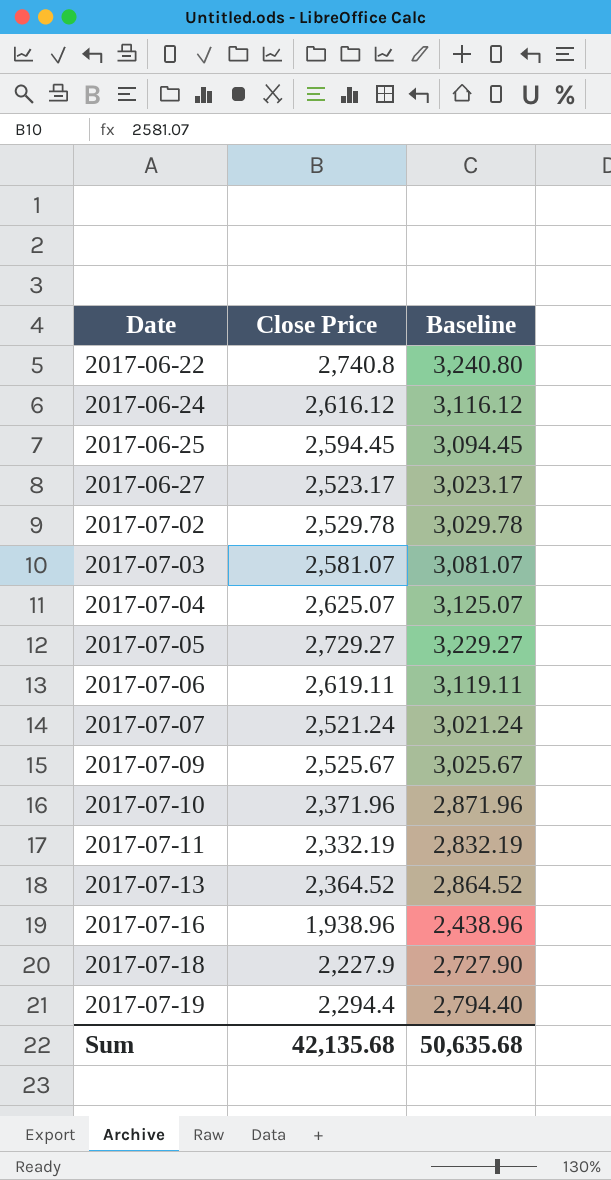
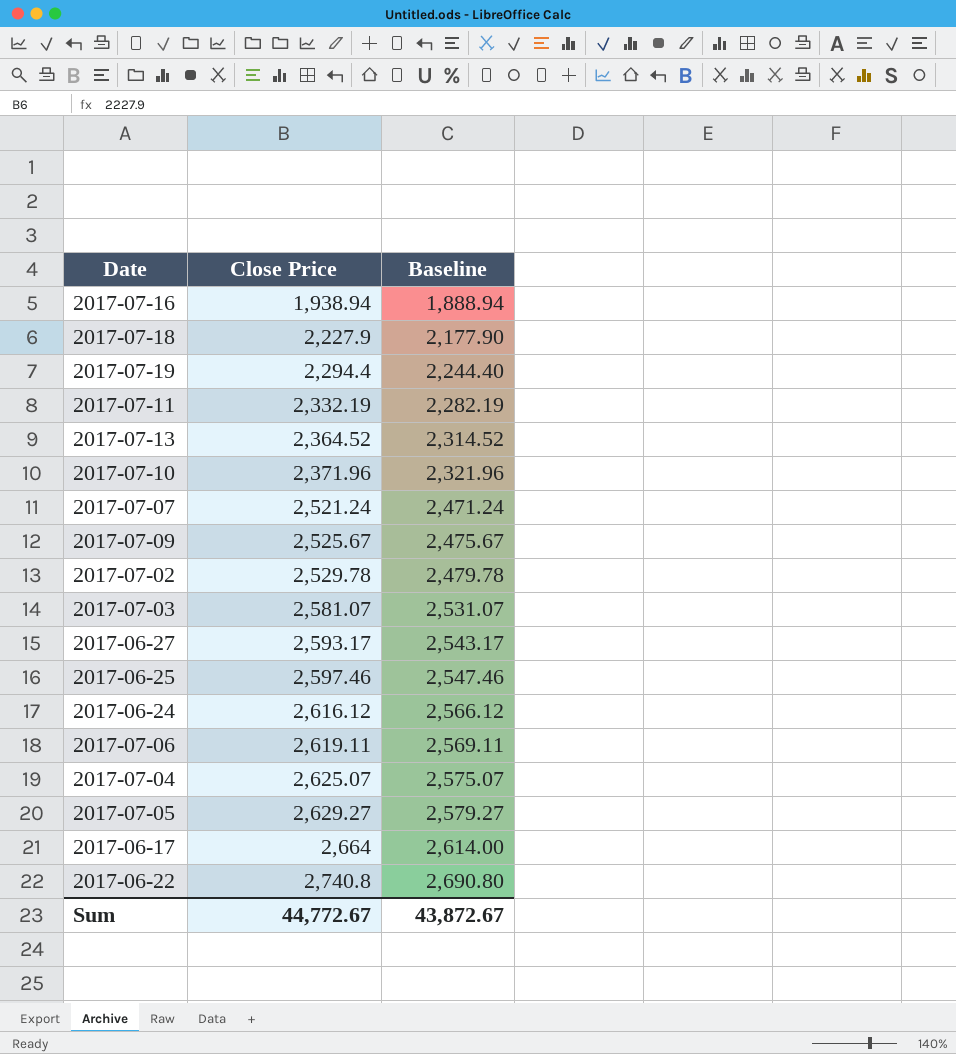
row order: Date ascending -> Close Price ascending
column Baseline | formula: [Close Price] + 500 -> [Close Price] - 50
2017-07-16 | Close Price: 1,938.96 -> 1,938.94
2017-06-27 | Close Price: 2,523.17 -> 2,593.17
2017-06-25 | Close Price: 2,594.45 -> 2,597.46
2017-07-05 | Close Price: 2,729.27 -> 2,629.27
row 2017-06-17: none -> 2,664 | 2,614.00
Sum | Close Price: 42,135.68 -> 44,772.67
Sum | Baseline: 50,635.68 -> 43,872.67

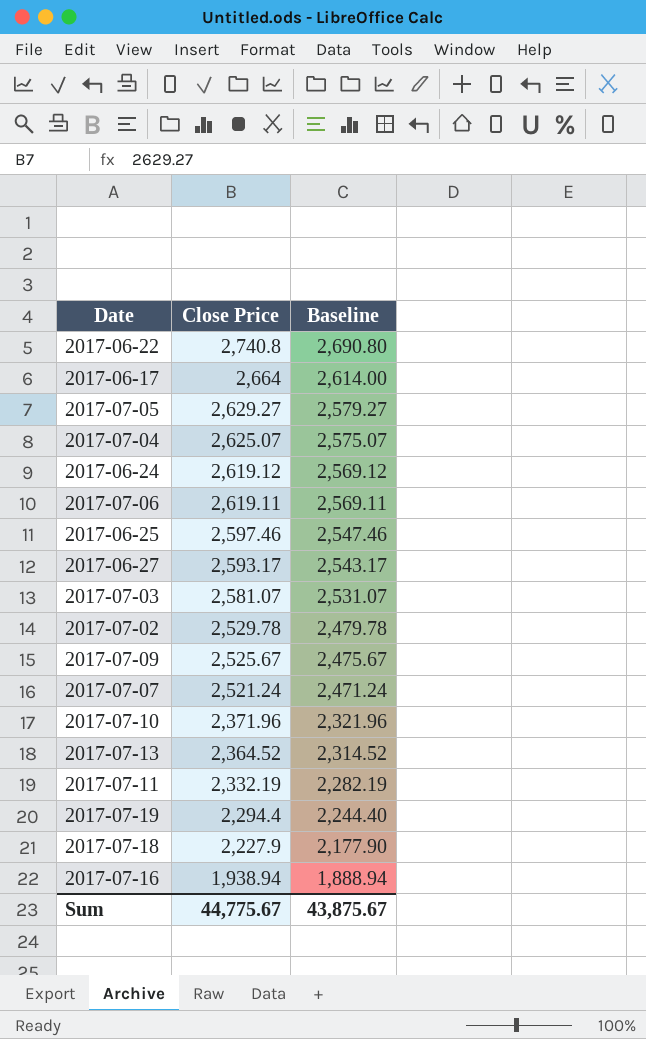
row order: Close Price ascending -> Close Price descending
2017-06-24 | Close Price: 2,616.12 -> 2,619.12
2017-06-24 | Baseline: 2,566.12 -> 2,569.12
Sum | Close Price: 44,772.67 -> 44,775.67
Sum | Baseline: 43,872.67 -> 43,875.67

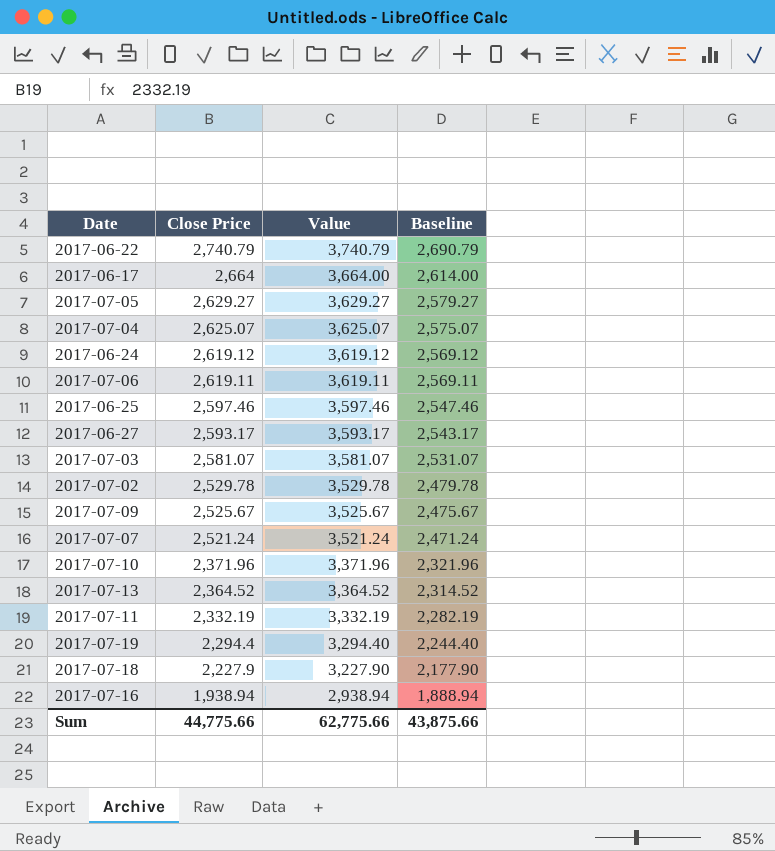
column Value | formula: none -> [Close Price] + 1000
2017-06-22 | Close Price: 2,740.8 -> 2,740.79
2017-06-22 | Baseline: 2,690.80 -> 2,690.79
Sum | Close Price: 44,775.67 -> 44,775.66
Sum | Baseline: 43,875.67 -> 43,875.66

